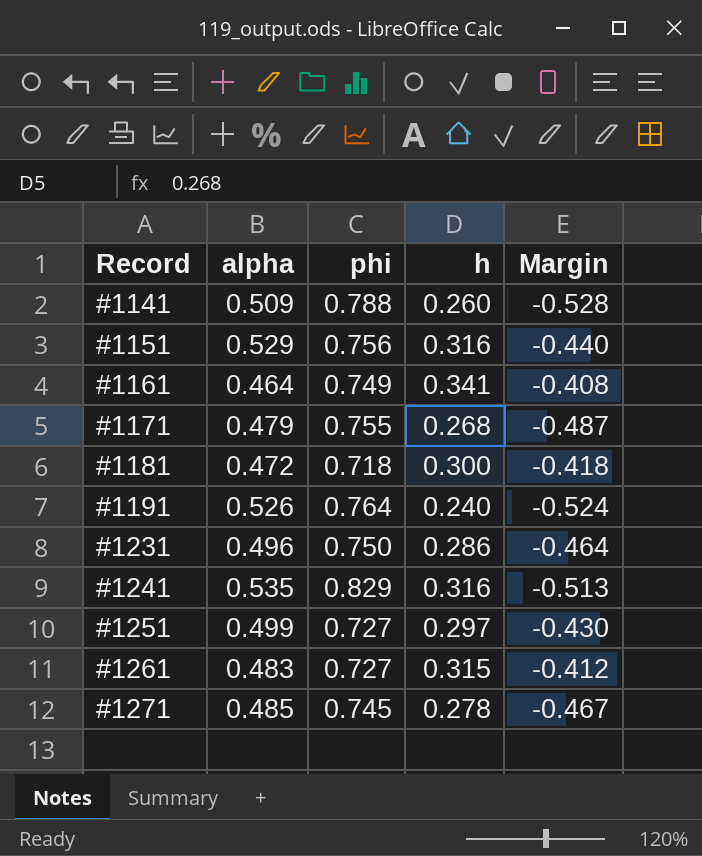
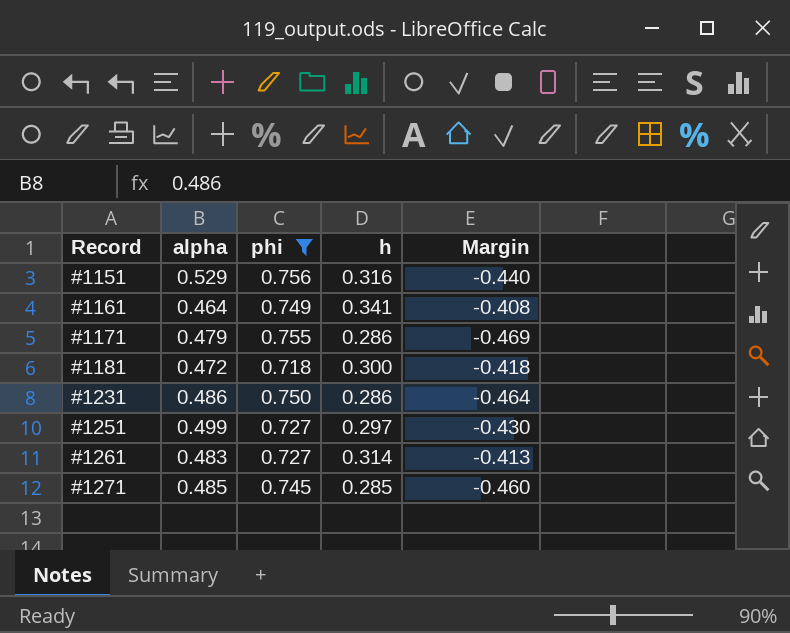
filter: none -> phi <= 0.756
#1171 | h: 0.268 -> 0.286
#1171 | Margin: -0.487 -> -0.469
#1231 | alpha: 0.496 -> 0.486
#1261 | h: 0.315 -> 0.314
#1261 | Margin: -0.412 -> -0.413
#1271 | h: 0.278 -> 0.285
#1271 | Margin: -0.467 -> -0.460

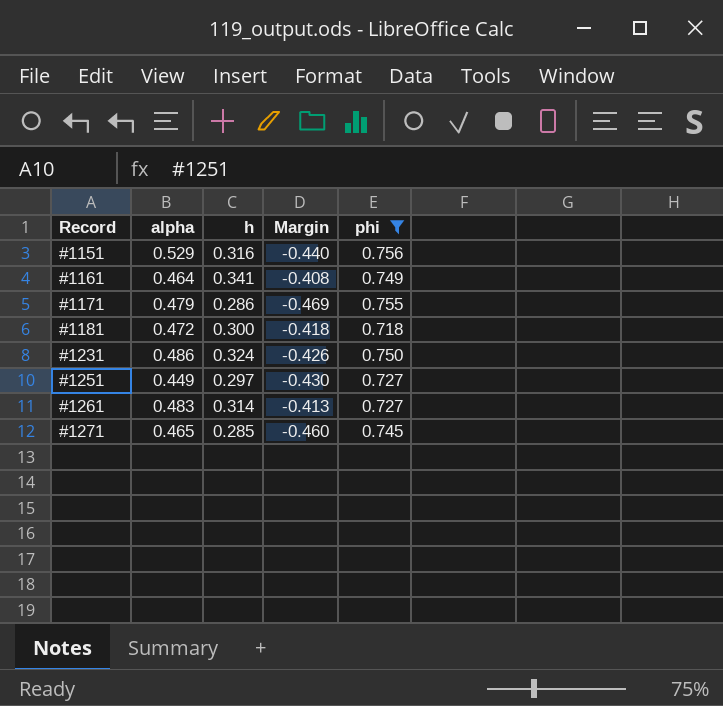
column phi | position: 3 -> 5
#1231 | h: 0.286 -> 0.324
#1231 | Margin: -0.464 -> -0.426
#1251 | alpha: 0.499 -> 0.449
#1271 | alpha: 0.485 -> 0.465

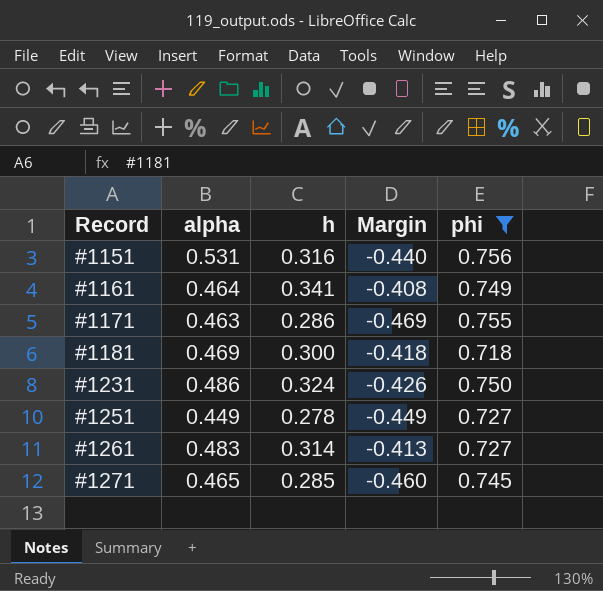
#1151 | alpha: 0.529 -> 0.531
#1171 | alpha: 0.479 -> 0.463
#1181 | alpha: 0.472 -> 0.469
#1251 | h: 0.297 -> 0.278
#1251 | Margin: -0.430 -> -0.449

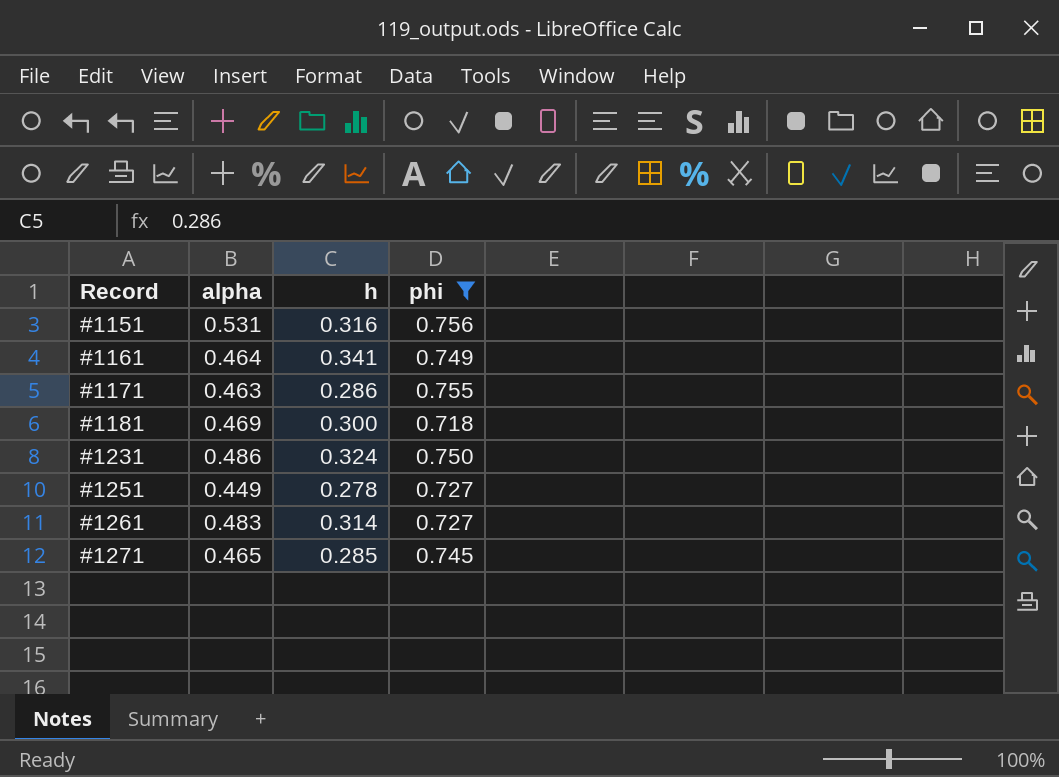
column Margin | formula: [h] - [phi] -> none

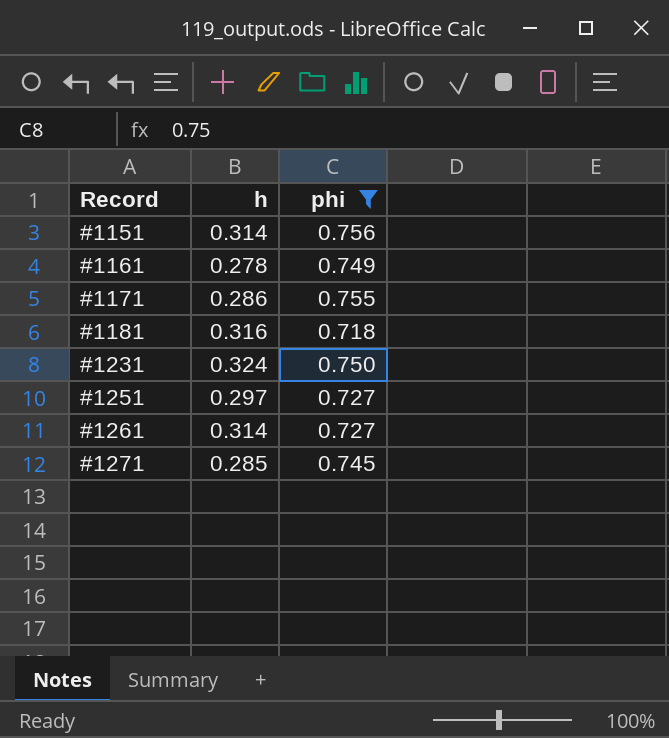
column alpha | position: 2 -> none
#1151 | h: 0.316 -> 0.314
#1161 | h: 0.341 -> 0.278
#1181 | h: 0.300 -> 0.316
#1251 | h: 0.278 -> 0.297

